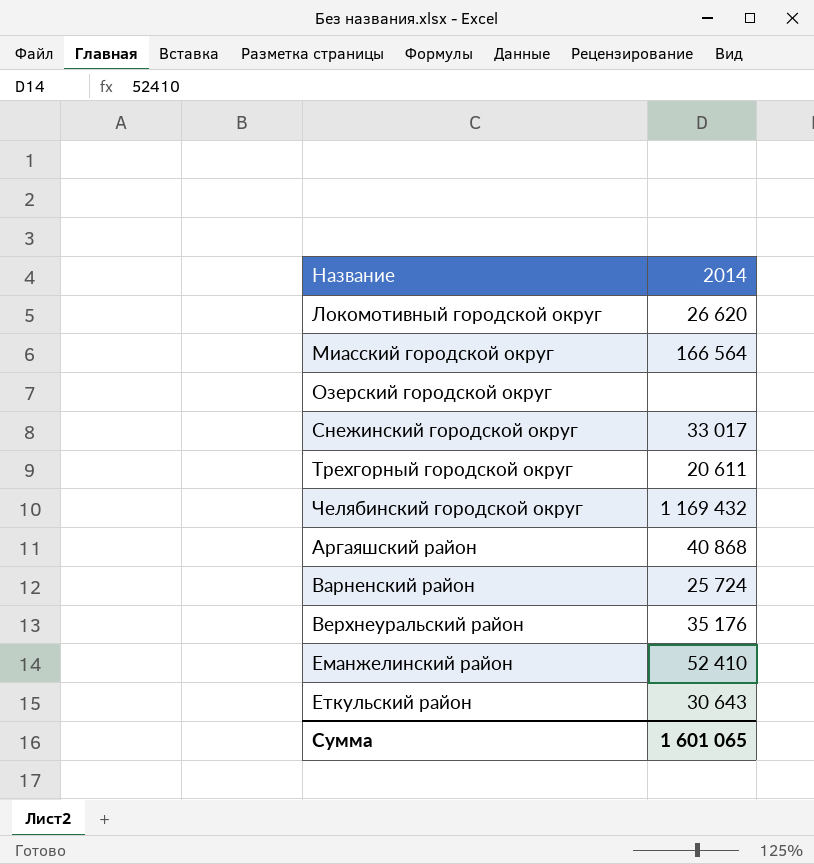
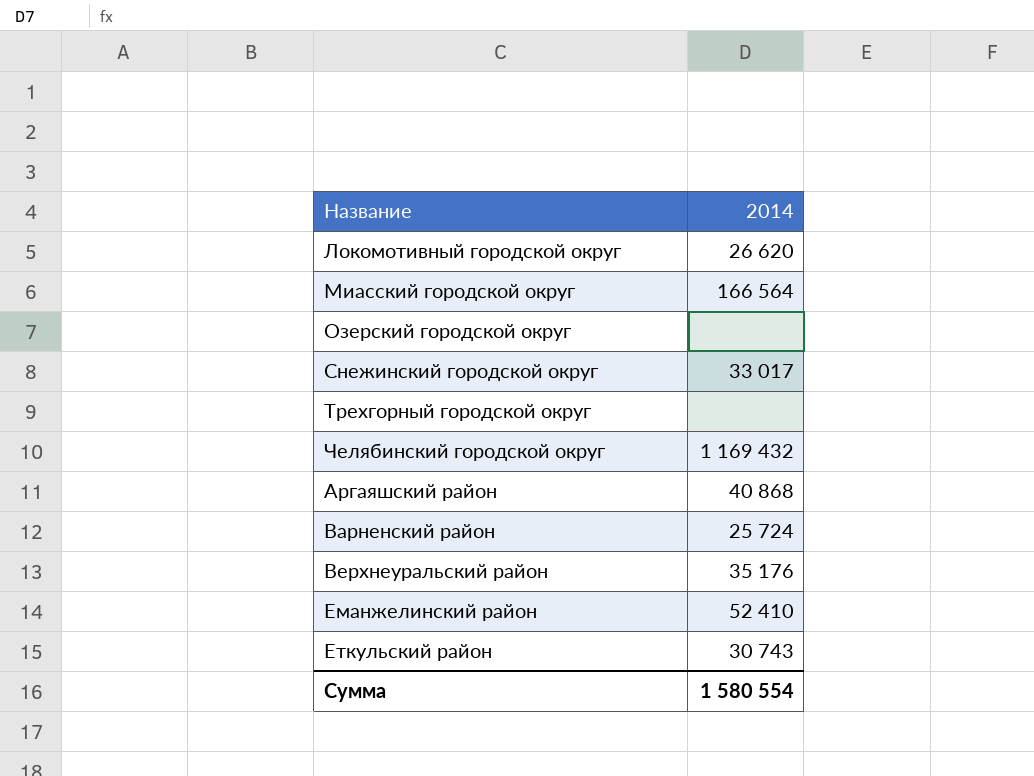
Трехгорный городской округ | 2014: 20 611 -> none
Еткульский район | 2014: 30 643 -> 30 743
Сумма | 2014: 1 601 065 -> 1 580 554

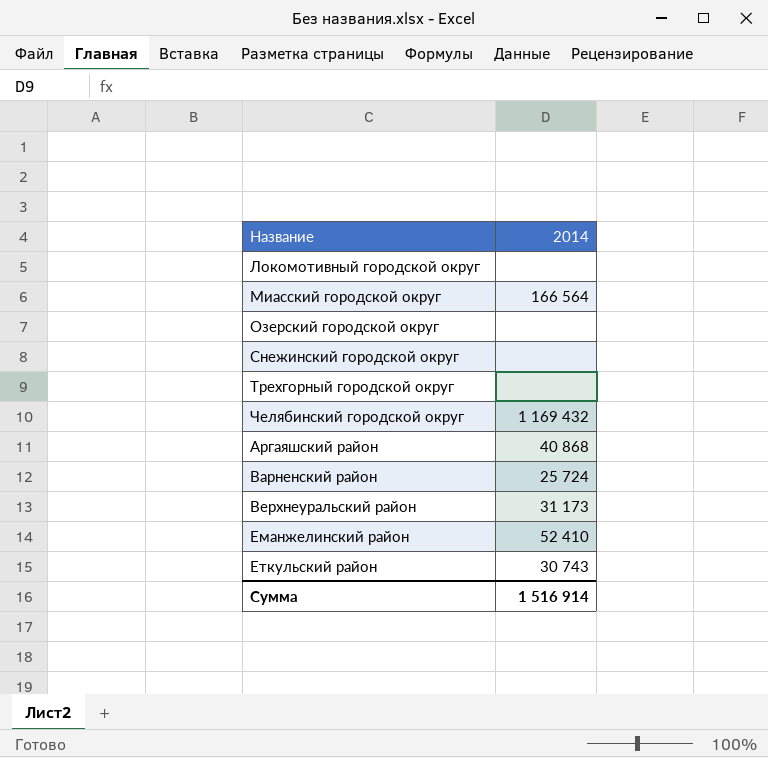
Локомотивный городской округ | 2014: 26 620 -> none
Снежинский городской округ | 2014: 33 017 -> none
Верхнеуральский район | 2014: 35 176 -> 31 173
Сумма | 2014: 1 580 554 -> 1 516 914

